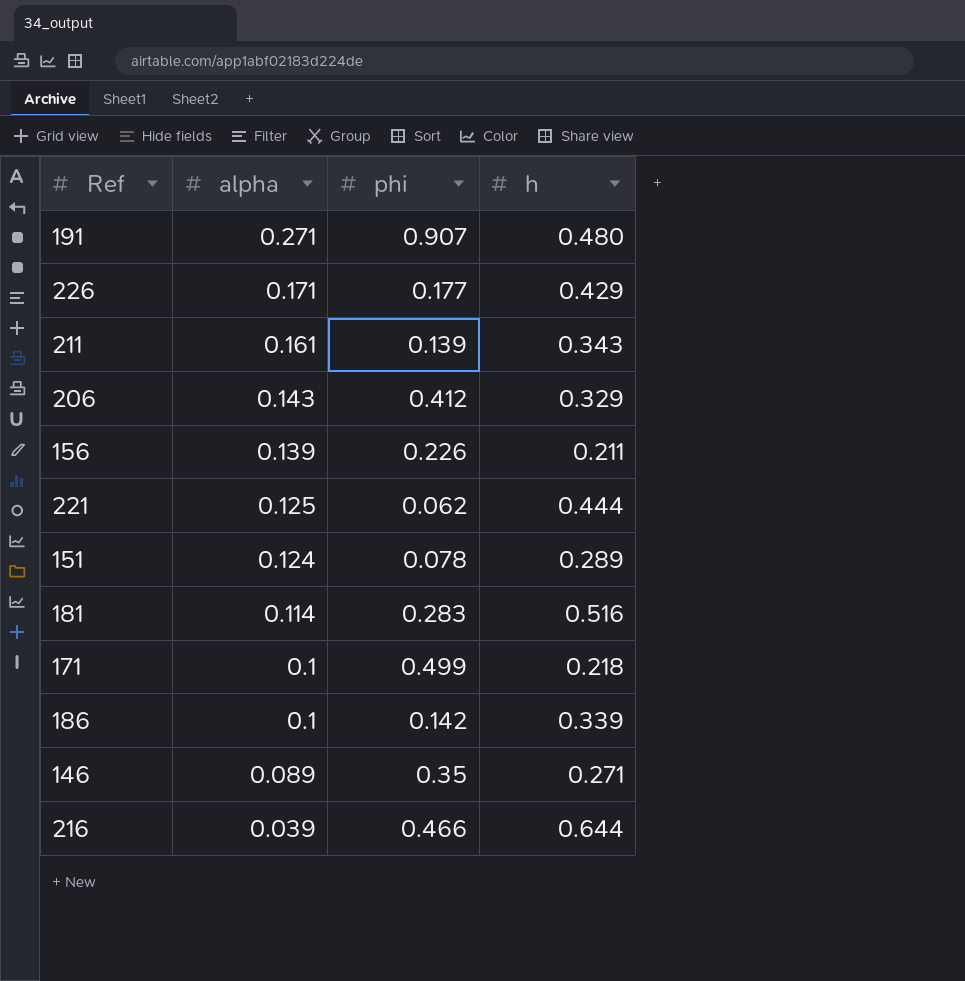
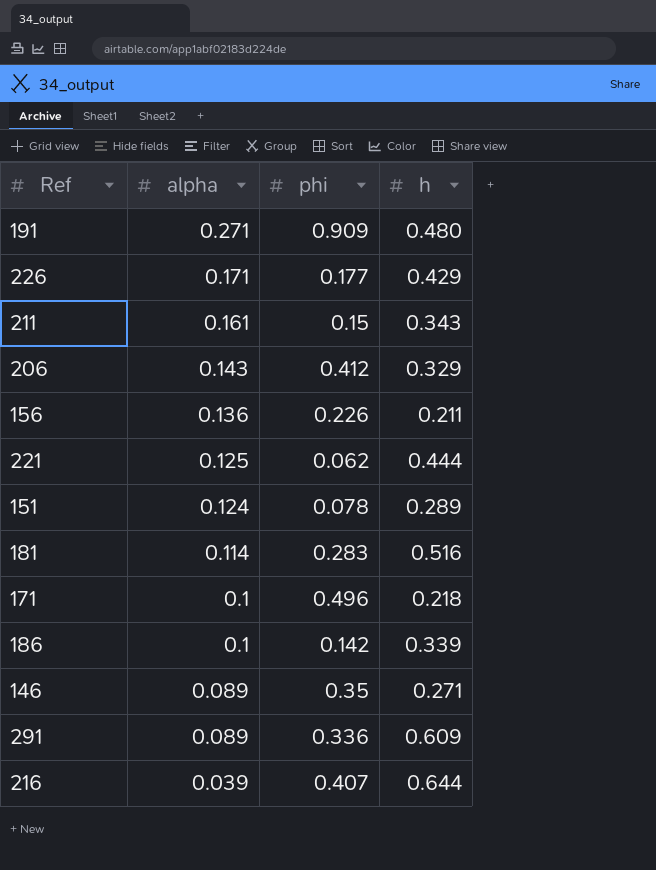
191 | phi: 0.907 -> 0.909
211 | phi: 0.139 -> 0.15
156 | alpha: 0.139 -> 0.136
171 | phi: 0.499 -> 0.496
row 291: none -> 0.089 | 0.336 | 0.609
216 | phi: 0.466 -> 0.407

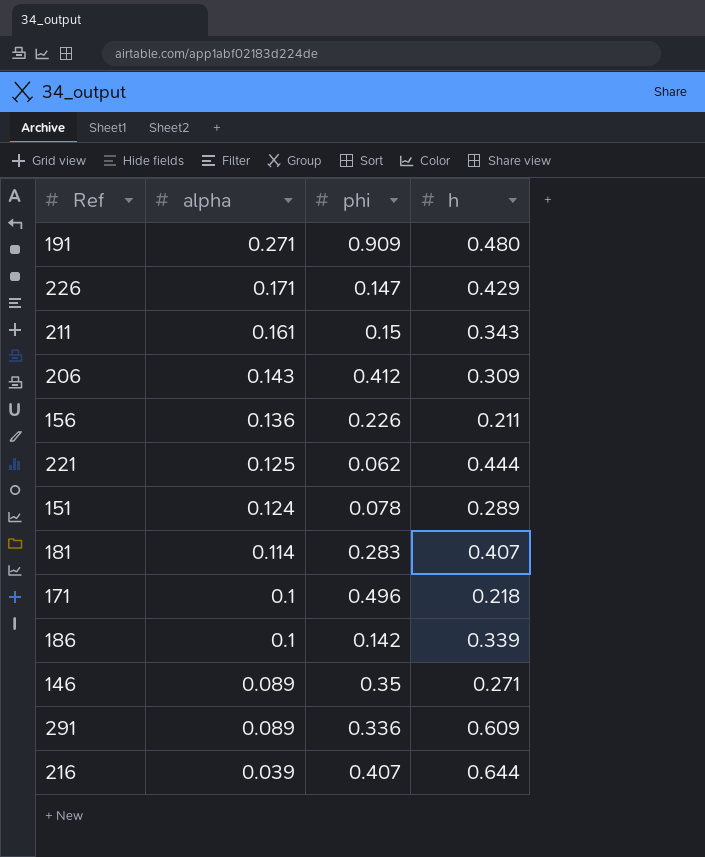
226 | phi: 0.177 -> 0.147
206 | h: 0.329 -> 0.309
181 | h: 0.516 -> 0.407

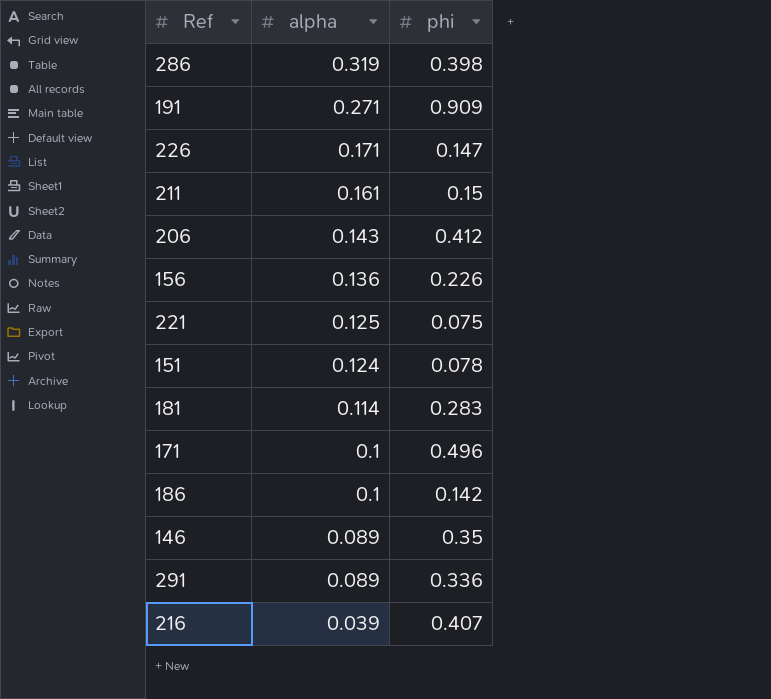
column h | position: 4 -> none
row 286: none -> 0.319 | 0.398
221 | phi: 0.062 -> 0.075

